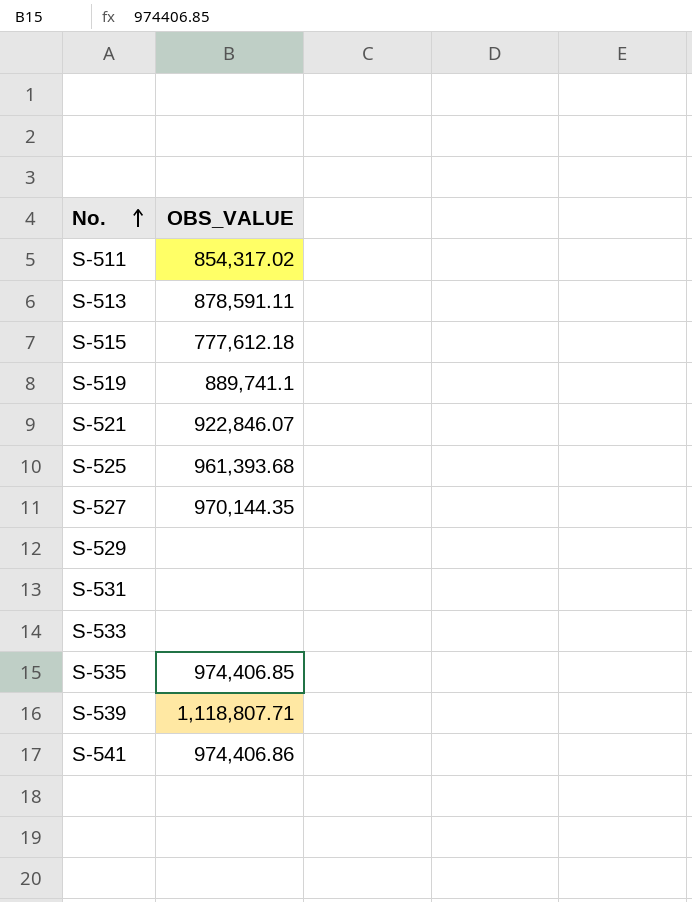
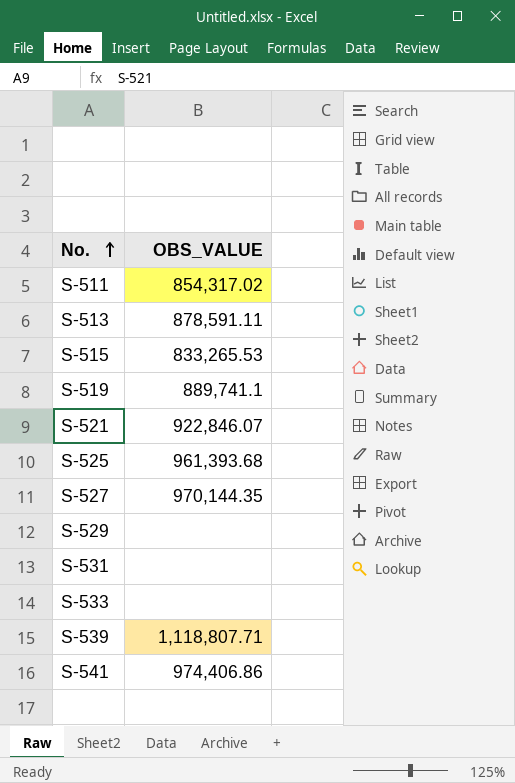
row S-535: 974,406.85 -> none
S-515 | OBS_VALUE: 777,612.18 -> 833,265.53

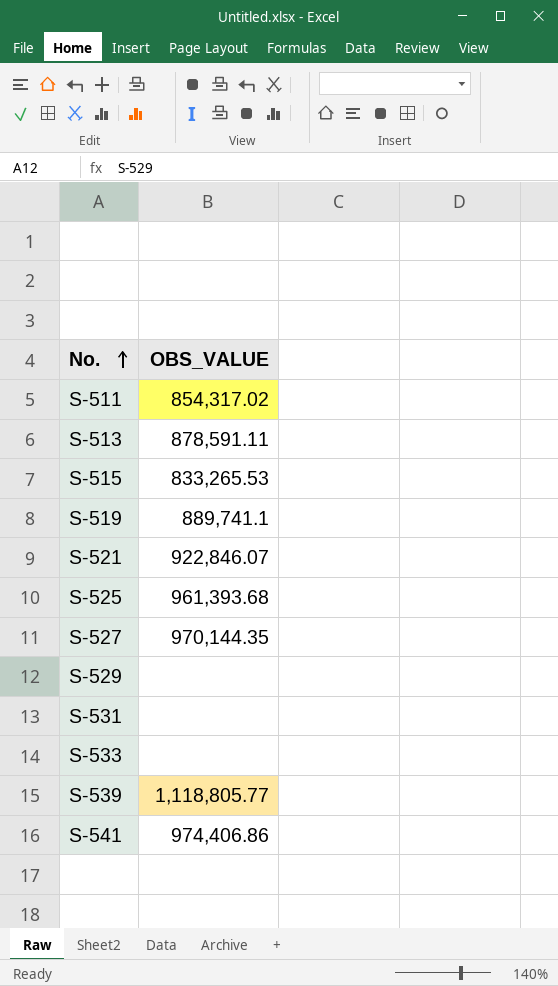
S-539 | OBS_VALUE: 1,118,807.71 -> 1,118,805.77

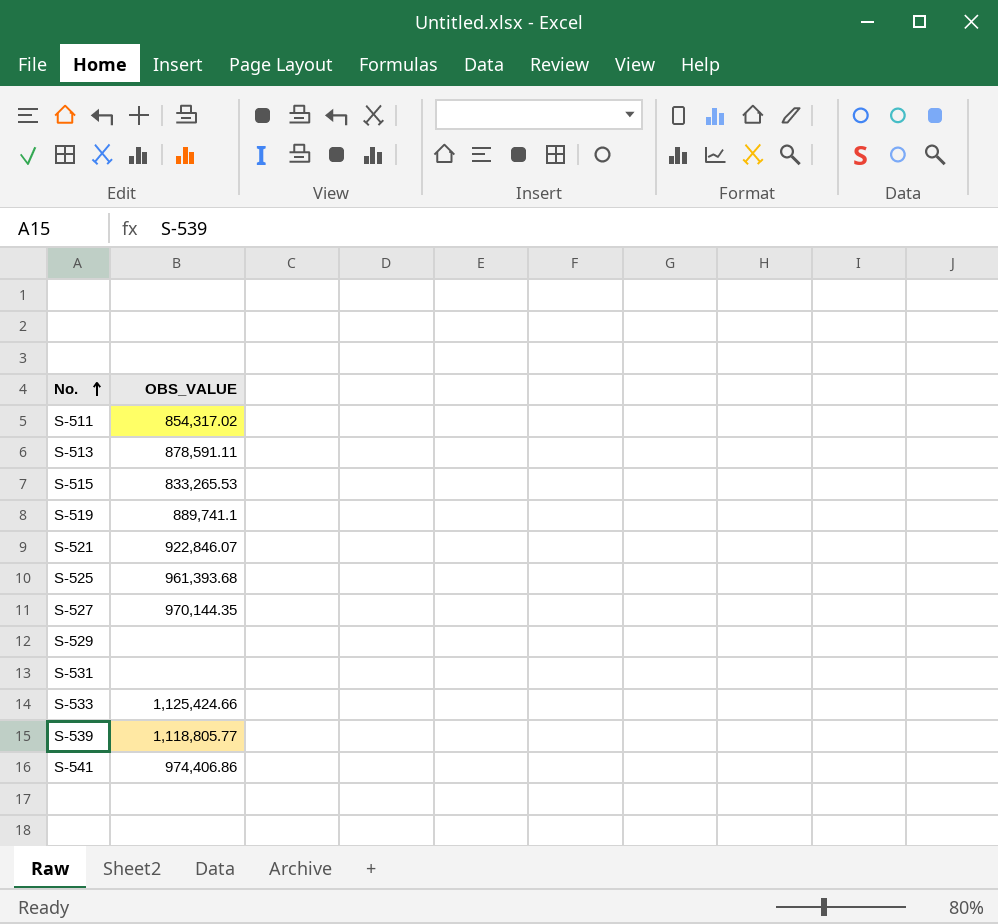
S-533 | OBS_VALUE: none -> 1,125,424.66

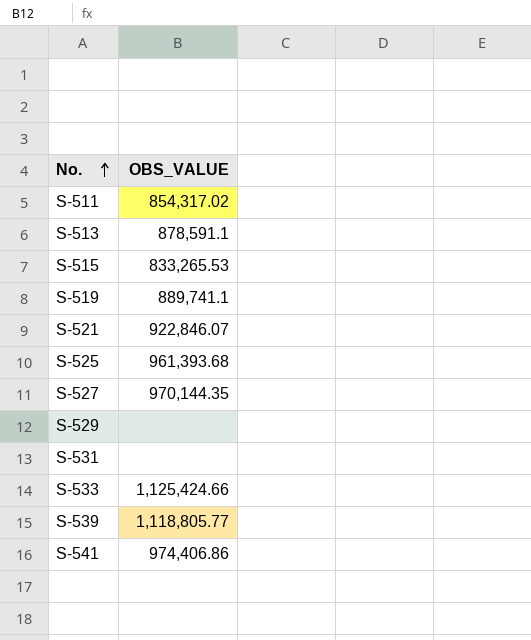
S-513 | OBS_VALUE: 878,591.11 -> 878,591.1

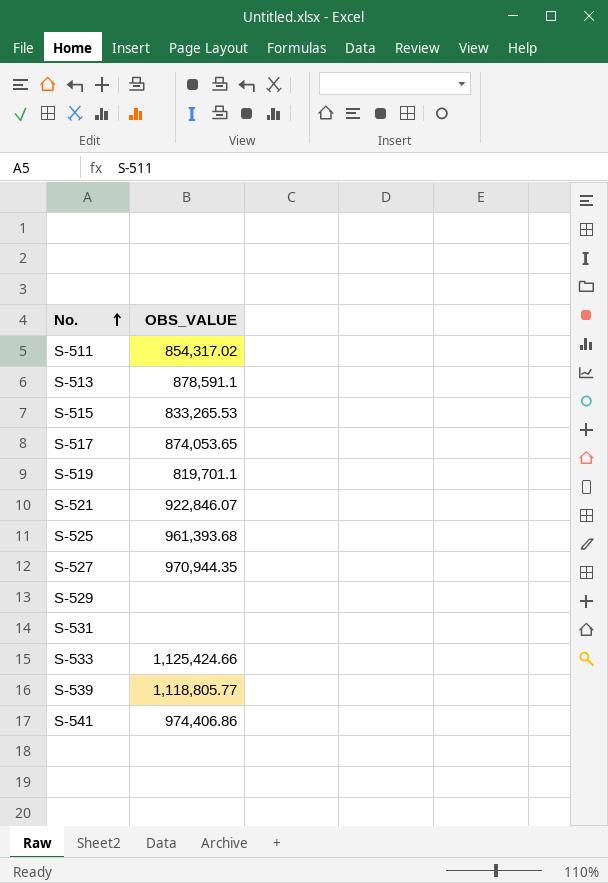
row S-517: none -> 874,053.65
S-519 | OBS_VALUE: 889,741.1 -> 819,701.1
S-527 | OBS_VALUE: 970,144.35 -> 970,944.35

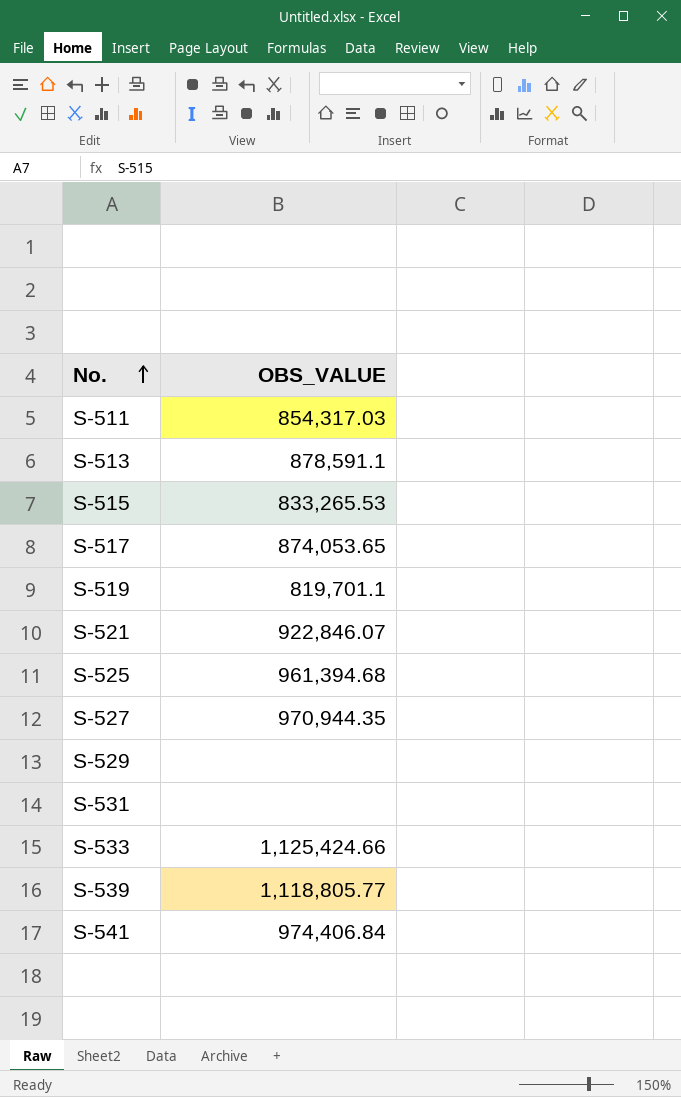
S-511 | OBS_VALUE: 854,317.02 -> 854,317.03
S-525 | OBS_VALUE: 961,393.68 -> 961,394.68
S-541 | OBS_VALUE: 974,406.86 -> 974,406.84

